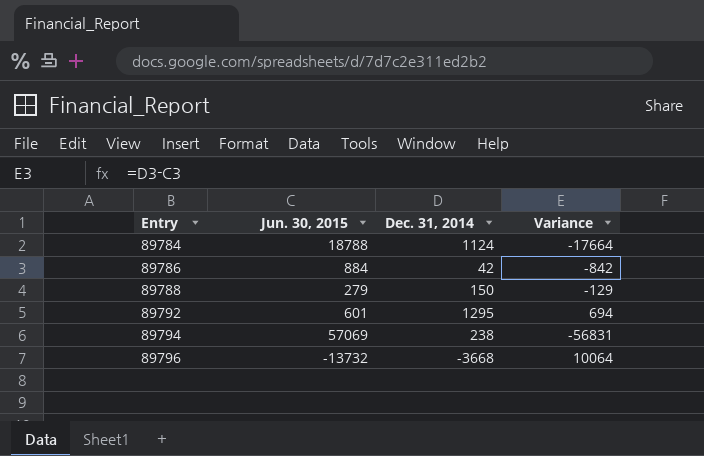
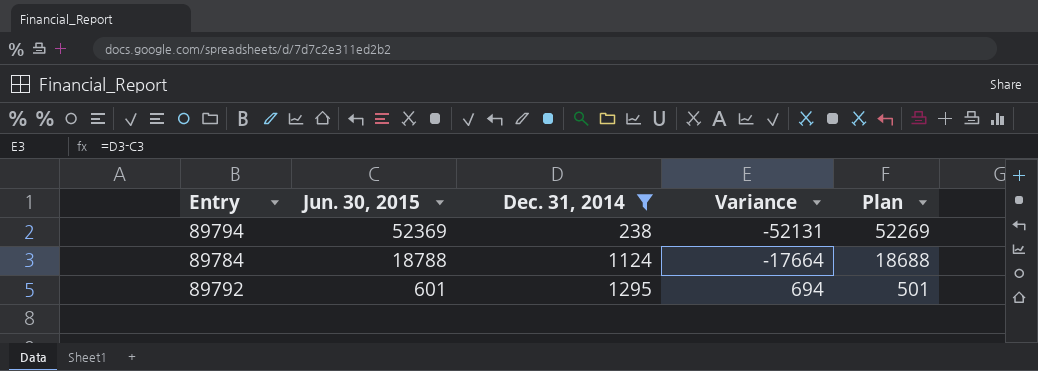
filter: none -> Dec. 31, 2014 >= 238
row order: Entry ascending -> Jun. 30, 2015 descending
column Plan | formula: none -> [Jun. 30, 2015] - 100
89794 | Jun. 30, 2015: 57069 -> 52369
89794 | Variance: -56831 -> -52131

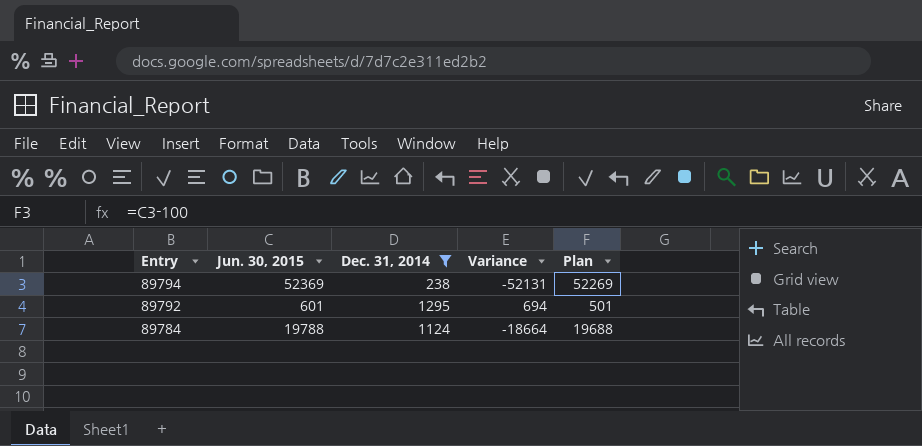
row order: Jun. 30, 2015 descending -> Entry descending
89784 | Jun. 30, 2015: 18788 -> 19788
89784 | Variance: -17664 -> -18664
89784 | Plan: 18688 -> 19688

